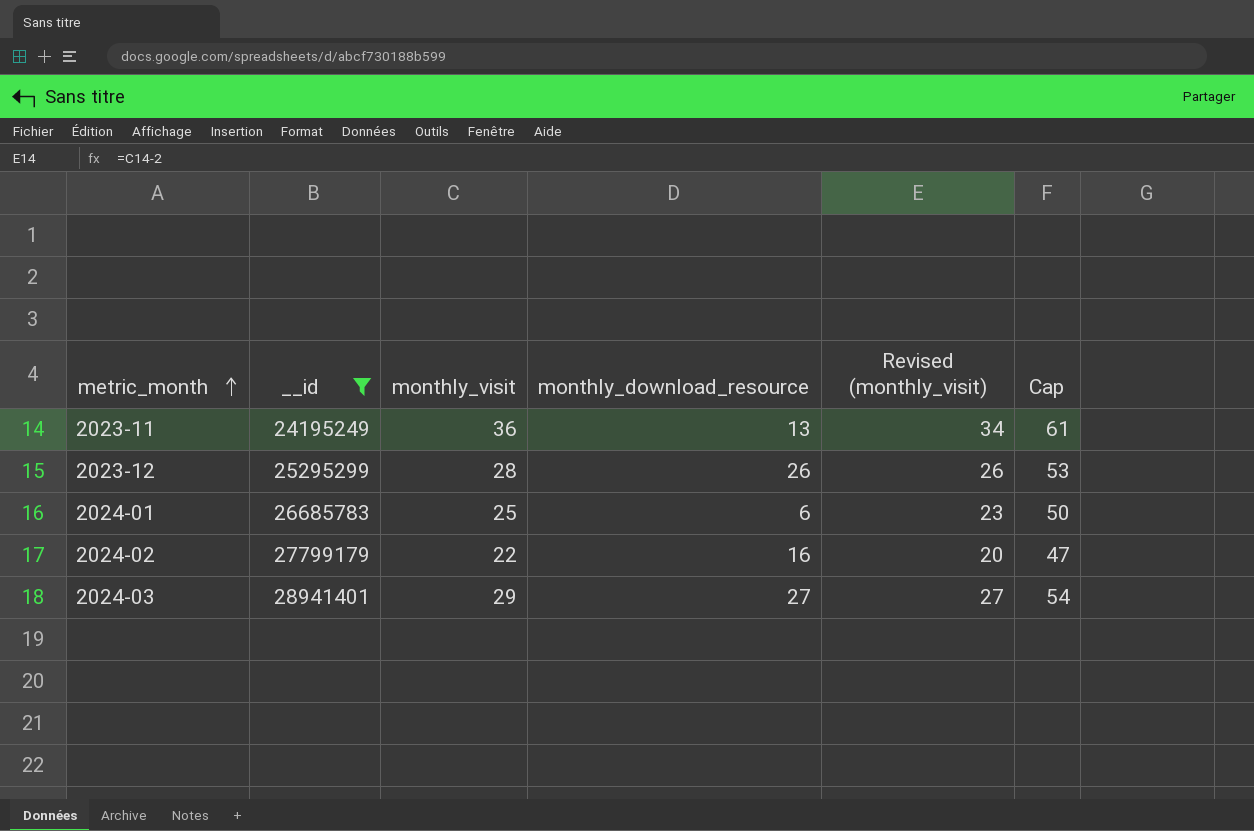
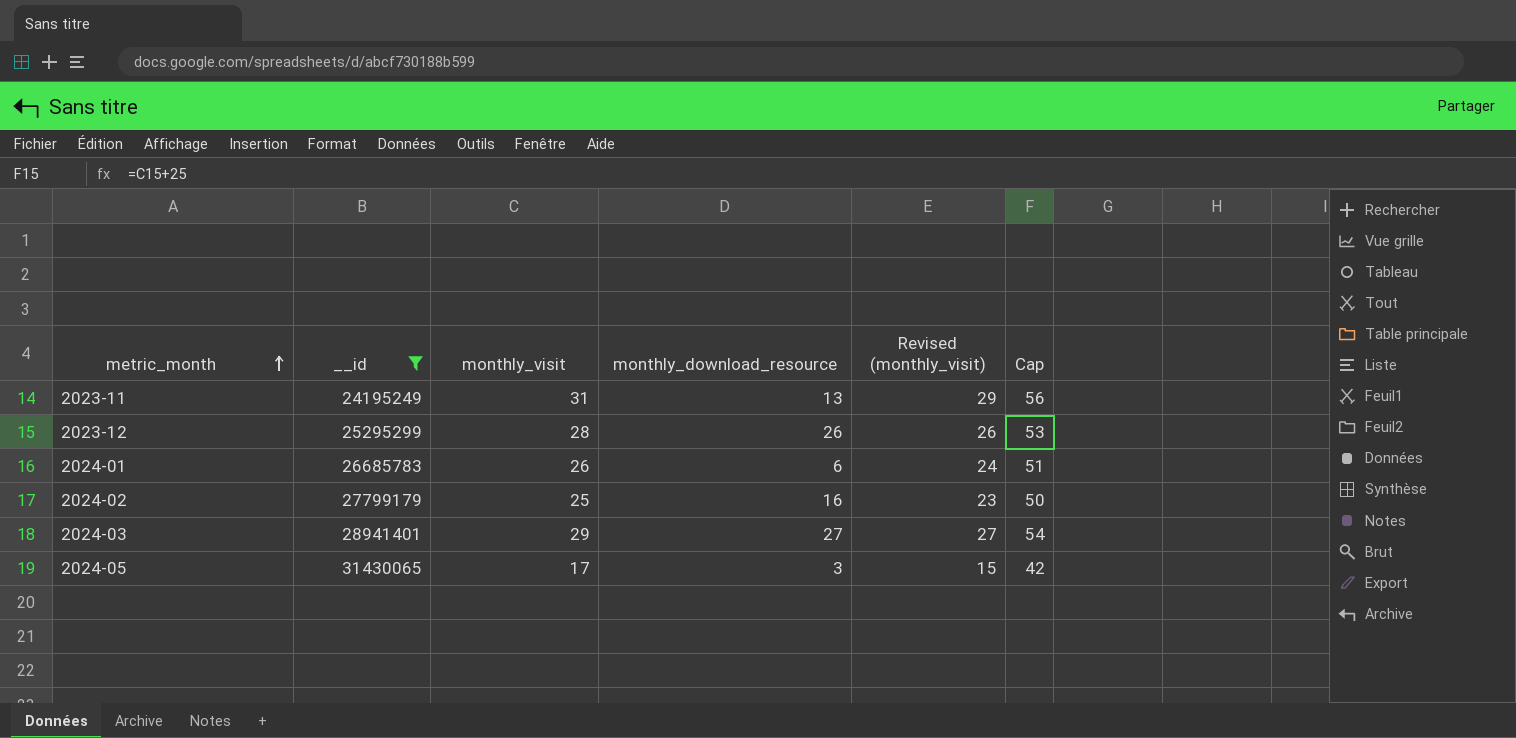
2023-11 | monthly_visit: 36 -> 31
2023-11 | Revised (monthly_visit): 34 -> 29
2023-11 | Cap: 61 -> 56
2024-01 | monthly_visit: 25 -> 26
2024-01 | Revised (monthly_visit): 23 -> 24
2024-01 | Cap: 50 -> 51
2024-02 | monthly_visit: 22 -> 25
2024-02 | Revised (monthly_visit): 20 -> 23
2024-02 | Cap: 47 -> 50
row 2024-05: none -> 31430065 | 17 | 3 | 15 | 42

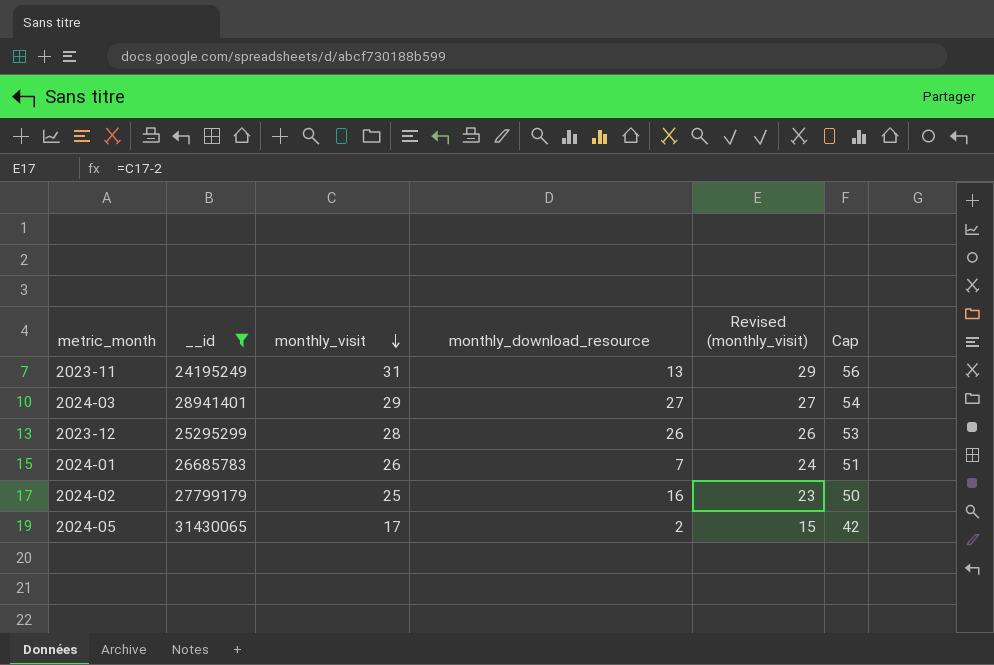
row order: metric_month ascending -> monthly_visit descending
2024-01 | monthly_download_resource: 6 -> 7
2024-05 | monthly_download_resource: 3 -> 2

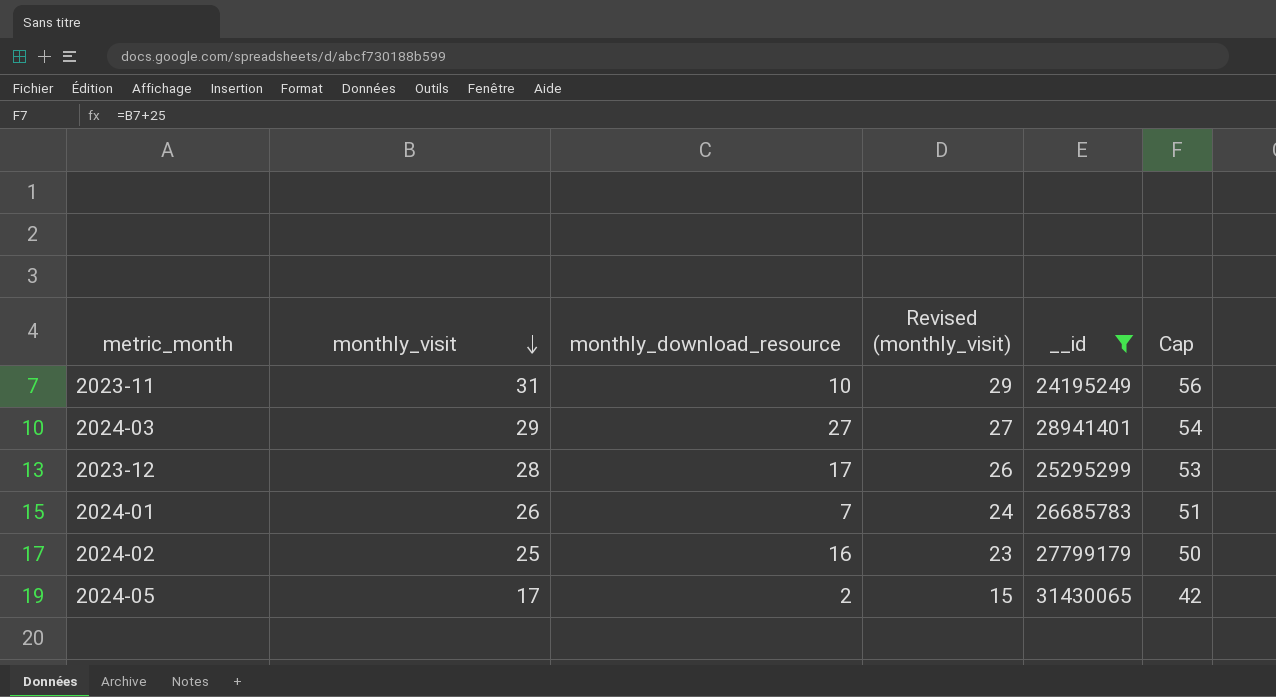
column __id | position: 2 -> 5
2023-11 | monthly_download_resource: 13 -> 10
2023-12 | monthly_download_resource: 26 -> 17

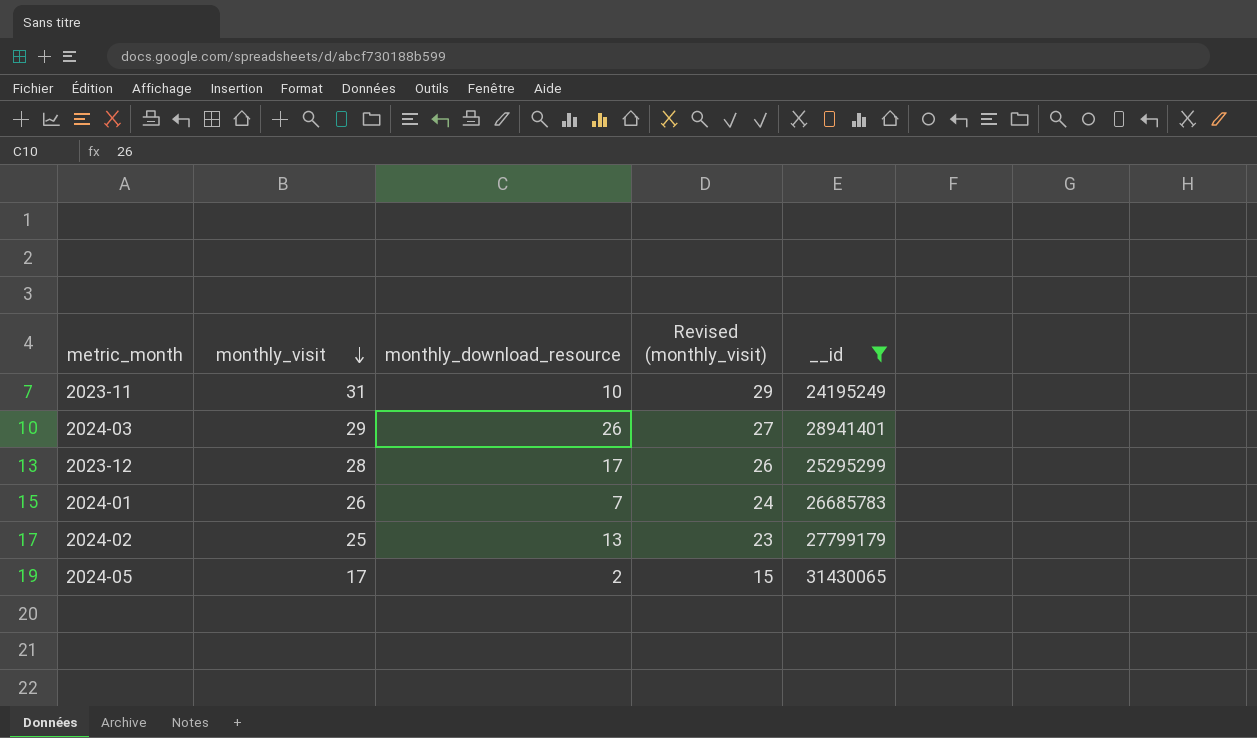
column Cap | formula: [monthly_visit] + 25 -> none
2024-03 | monthly_download_resource: 27 -> 26
2024-02 | monthly_download_resource: 16 -> 13

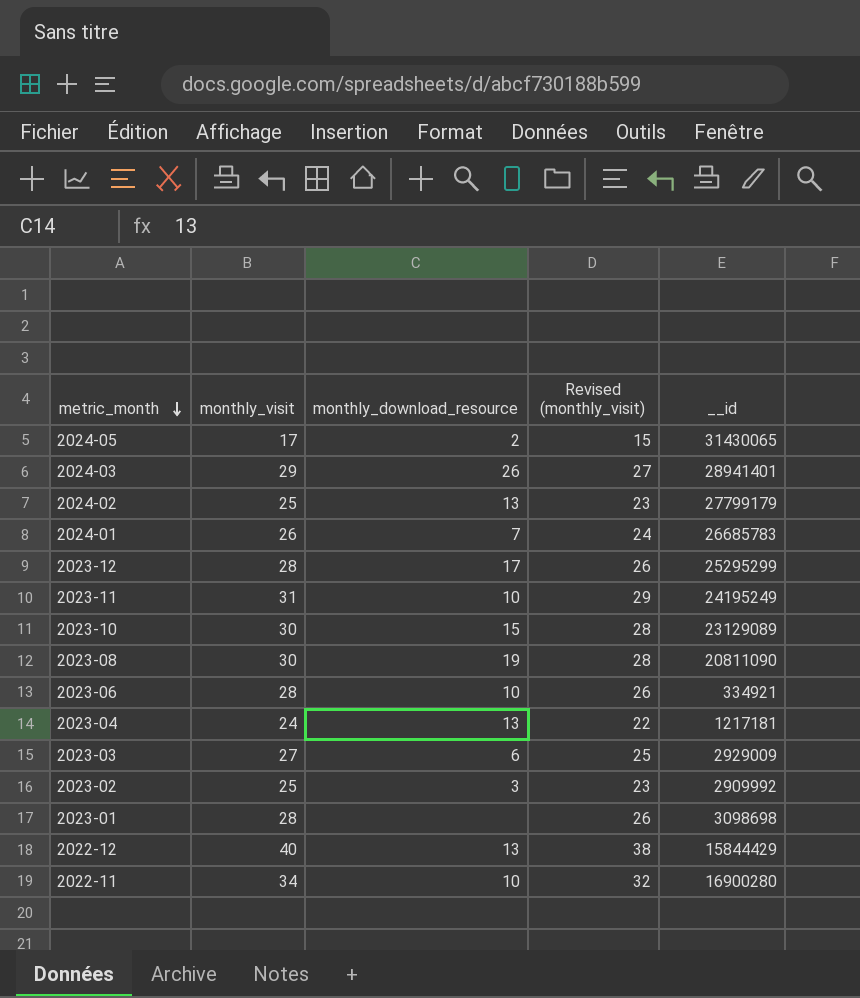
filter: __id >= 24195249 -> none
row order: monthly_visit descending -> metric_month descending

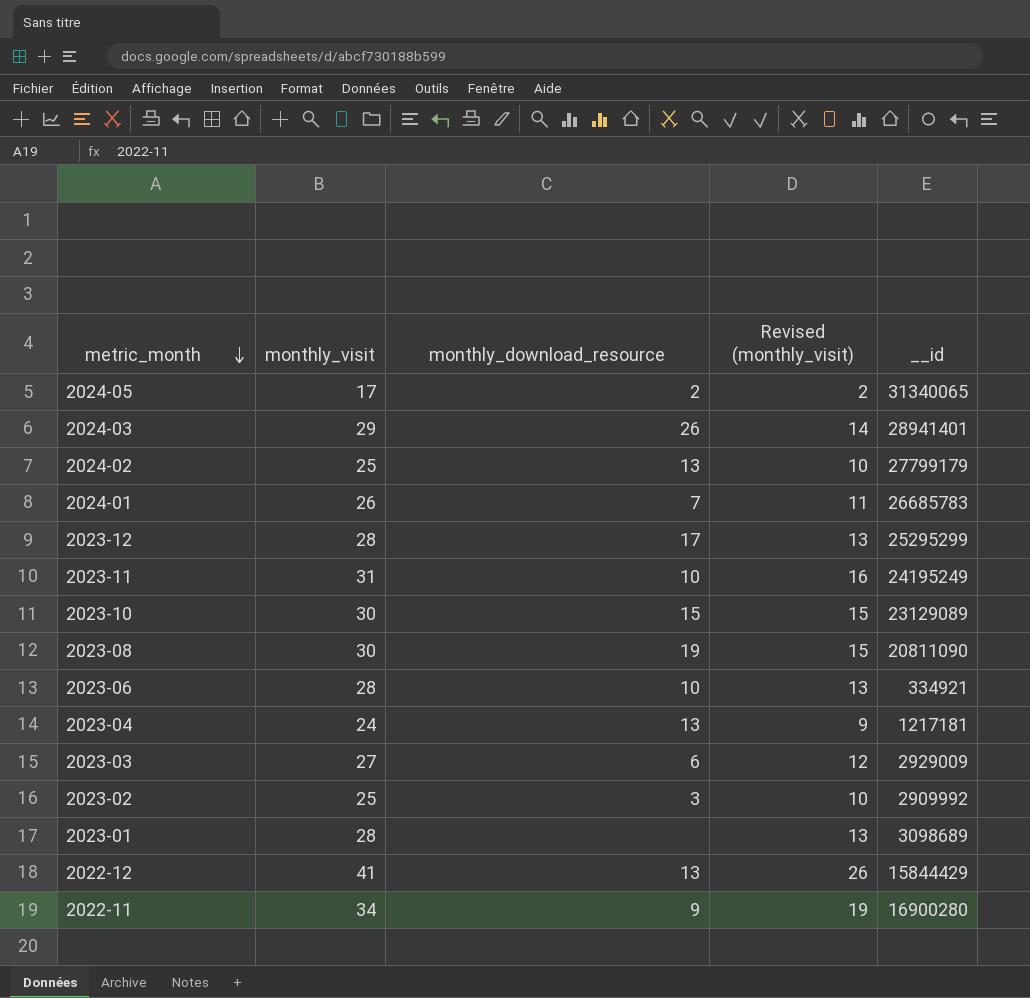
column Revised (monthly_visit) | formula: [monthly_visit] - 2 -> [monthly_visit] - 15
2024-05 | __id: 31430065 -> 31340065
2023-01 | __id: 3098698 -> 3098689
2022-12 | monthly_visit: 40 -> 41
2022-11 | monthly_download_resource: 10 -> 9

